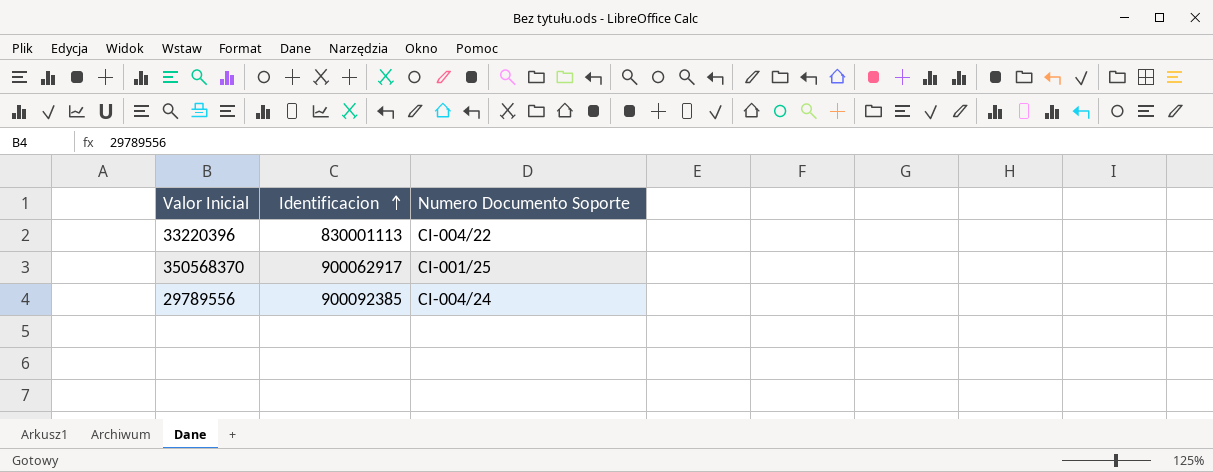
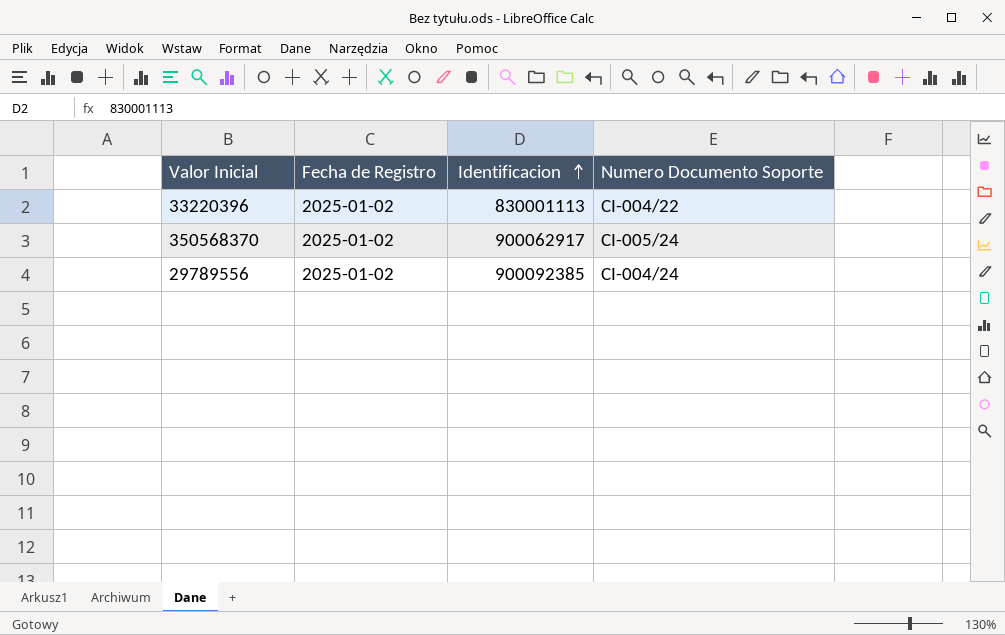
column Fecha de Registro | position: none -> 2
350568370 | Numero Documento Soporte: CI-001/25 -> CI-005/24

